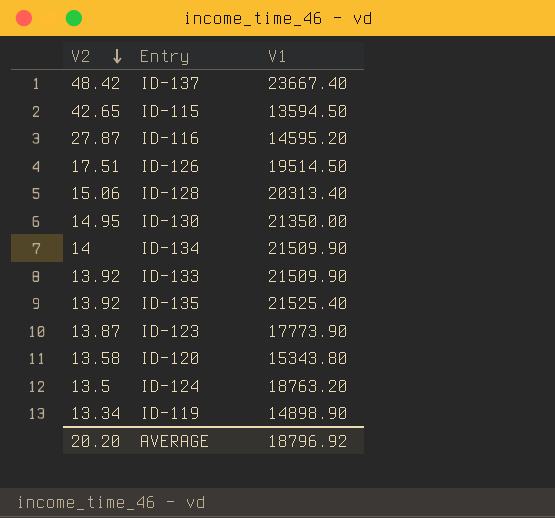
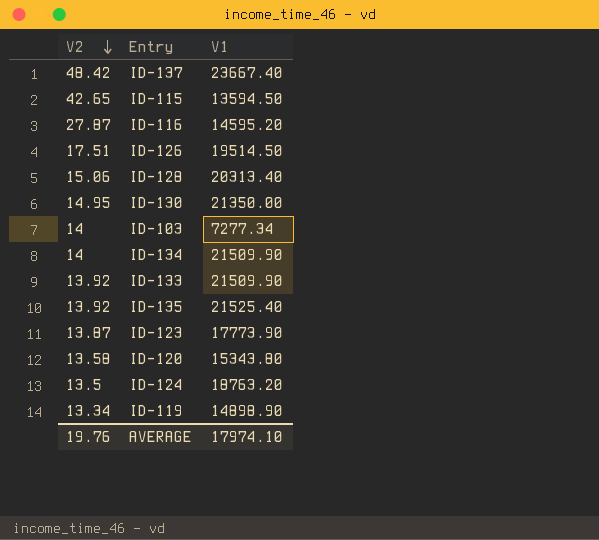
row ID-103: none -> 14 | 7277.34
AVERAGE | V2: 20.20 -> 19.76
AVERAGE | V1: 18796.92 -> 17974.10

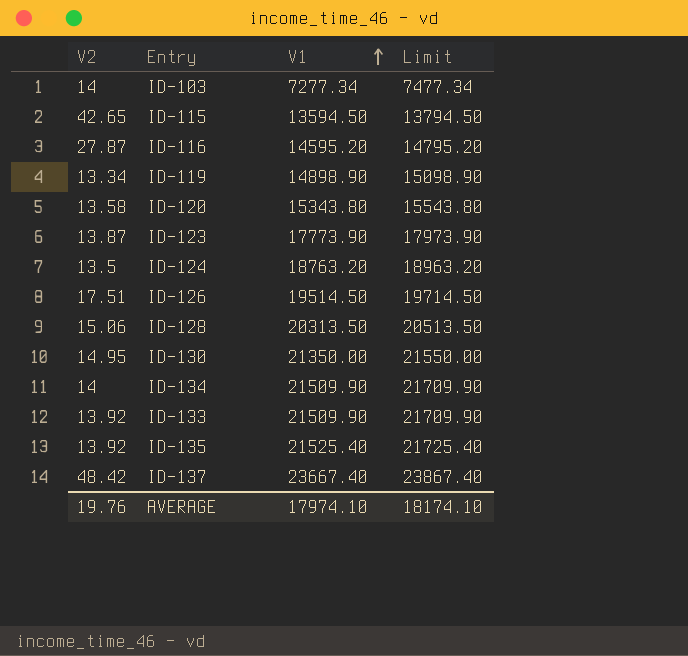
row order: V2 descending -> V1 ascending
column Limit | formula: none -> [V1] + 200
ID-128 | V1: 20313.40 -> 20313.50

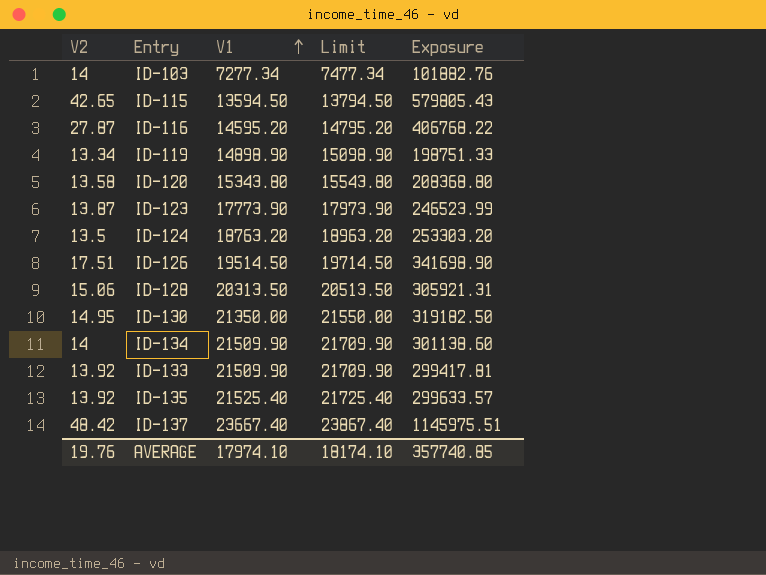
column Exposure | formula: none -> [V2] * [V1]

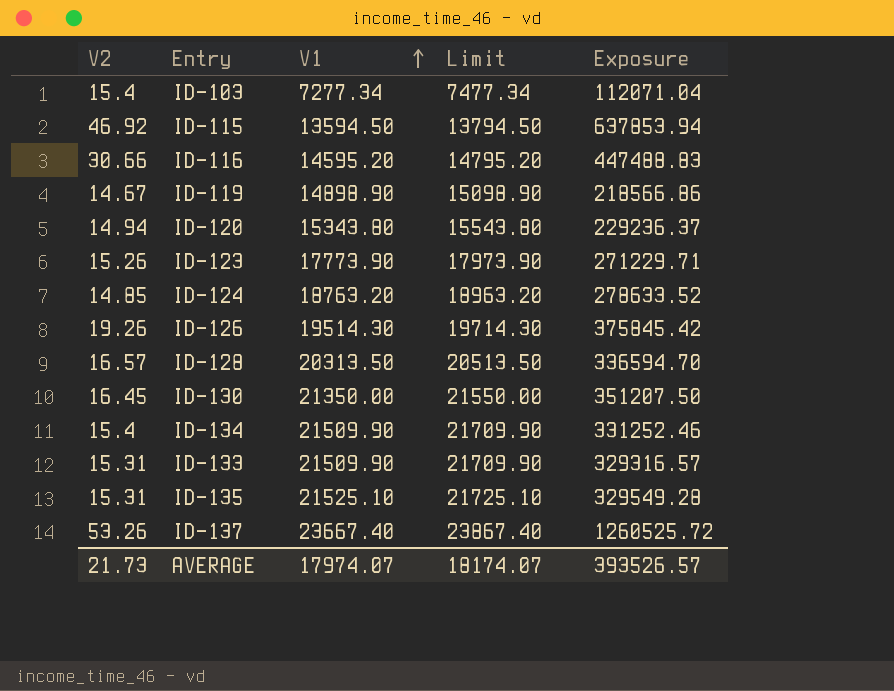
ID-103 | V2: 14 -> 15.4
ID-103 | Exposure: 101882.76 -> 112071.04
ID-115 | V2: 42.65 -> 46.92
ID-115 | Exposure: 579805.43 -> 637853.94
ID-116 | V2: 27.87 -> 30.66
ID-116 | Exposure: 406768.22 -> 447488.83
ID-119 | V2: 13.34 -> 14.67
ID-119 | Exposure: 198751.33 -> 218566.86
ID-120 | V2: 13.58 -> 14.94
ID-120 | Exposure: 208368.80 -> 229236.37
ID-123 | V2: 13.87 -> 15.26
ID-123 | Exposure: 246523.99 -> 271229.71
ID-124 | V2: 13.5 -> 14.85
ID-124 | Exposure: 253303.20 -> 278633.52
ID-126 | V2: 17.51 -> 19.26
ID-126 | V1: 19514.50 -> 19514.30
ID-126 | Limit: 19714.50 -> 19714.30
ID-126 | Exposure: 341698.90 -> 375845.42
ID-128 | V2: 15.06 -> 16.57
ID-128 | Exposure: 305921.31 -> 336594.70
ID-130 | V2: 14.95 -> 16.45
ID-130 | Exposure: 319182.50 -> 351207.50
ID-134 | V2: 14 -> 15.4
ID-134 | Exposure: 301138.60 -> 331252.46
ID-133 | V2: 13.92 -> 15.31
ID-133 | Exposure: 299417.81 -> 329316.57
ID-135 | V2: 13.92 -> 15.31
ID-135 | V1: 21525.40 -> 21525.10
ID-135 | Limit: 21725.40 -> 21725.10
ID-135 | Exposure: 299633.57 -> 329549.28
ID-137 | V2: 48.42 -> 53.26
ID-137 | Exposure: 1145975.51 -> 1260525.72
AVERAGE | V2: 19.76 -> 21.73
AVERAGE | V1: 17974.10 -> 17974.07
AVERAGE | Limit: 18174.10 -> 18174.07
AVERAGE | Exposure: 357740.85 -> 393526.57

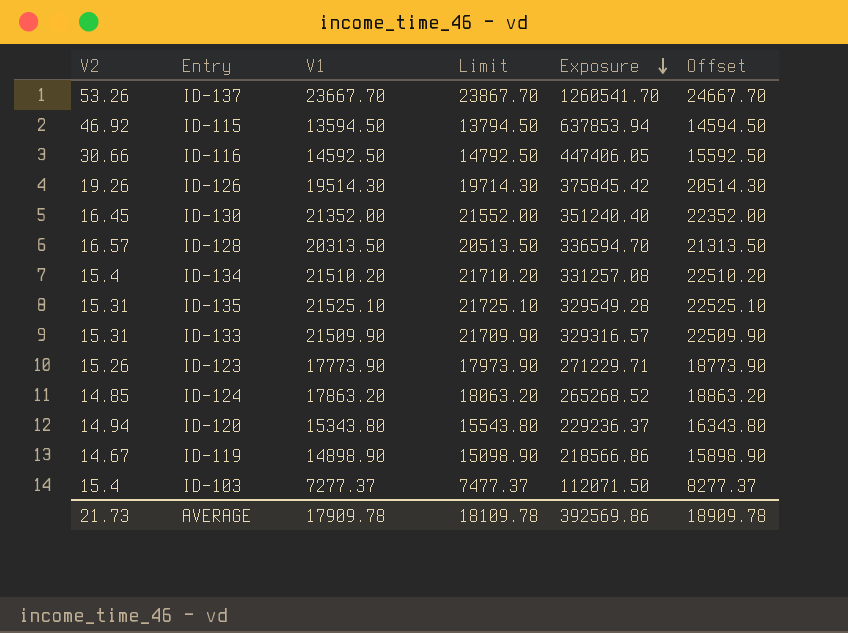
row order: V1 ascending -> Exposure descending
column Offset | formula: none -> [V1] + 1000
ID-137 | V1: 23667.40 -> 23667.70
ID-137 | Limit: 23867.40 -> 23867.70
ID-137 | Exposure: 1260525.72 -> 1260541.70
ID-116 | V1: 14595.20 -> 14592.50
ID-116 | Limit: 14795.20 -> 14792.50
ID-116 | Exposure: 447488.83 -> 447406.05
ID-130 | V1: 21350.00 -> 21352.00
ID-130 | Limit: 21550.00 -> 21552.00
ID-130 | Exposure: 351207.50 -> 351240.40
ID-134 | V1: 21509.90 -> 21510.20
ID-134 | Limit: 21709.90 -> 21710.20
ID-134 | Exposure: 331252.46 -> 331257.08
ID-124 | V1: 18763.20 -> 17863.20
ID-124 | Limit: 18963.20 -> 18063.20
ID-124 | Exposure: 278633.52 -> 265268.52
ID-103 | V1: 7277.34 -> 7277.37
ID-103 | Limit: 7477.34 -> 7477.37
ID-103 | Exposure: 112071.04 -> 112071.50
AVERAGE | V1: 17974.07 -> 17909.78
AVERAGE | Limit: 18174.07 -> 18109.78
AVERAGE | Exposure: 393526.57 -> 392569.86

